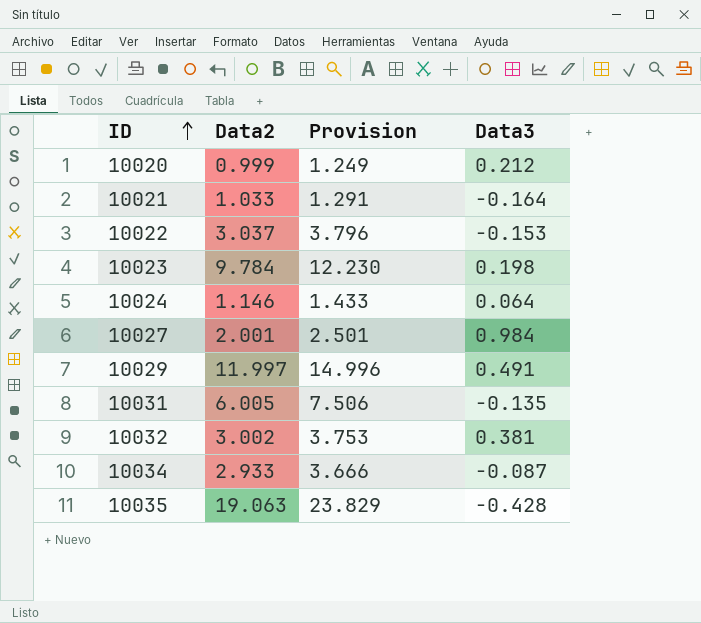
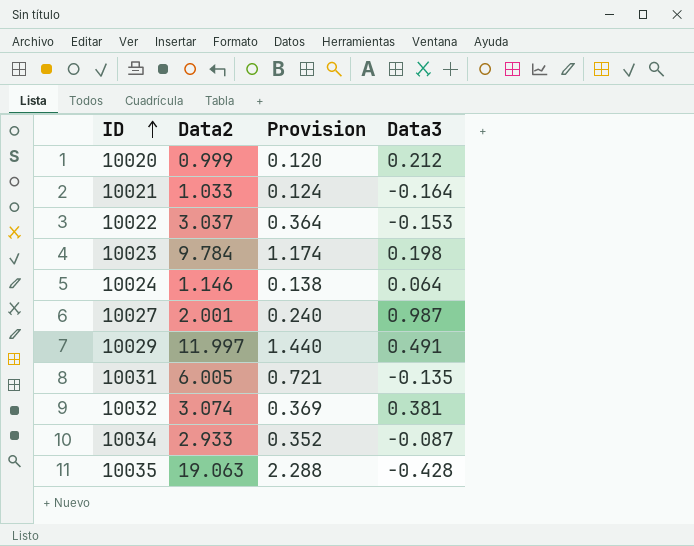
column Provision | formula: [Data2] * 1.25 -> [Data2] * 0.12
10027 | Data3: 0.984 -> 0.987
10032 | Data2: 3.002 -> 3.074

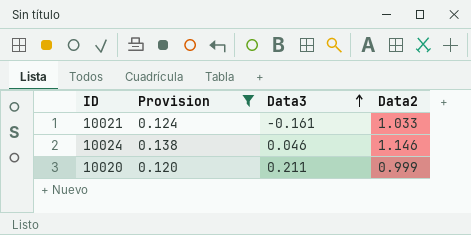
filter: none -> Provision <= 0.138
row order: ID ascending -> Data3 ascending
column Data2 | position: 2 -> 4
10021 | Data3: -0.164 -> -0.161
10024 | Data3: 0.064 -> 0.046
10020 | Data3: 0.212 -> 0.211

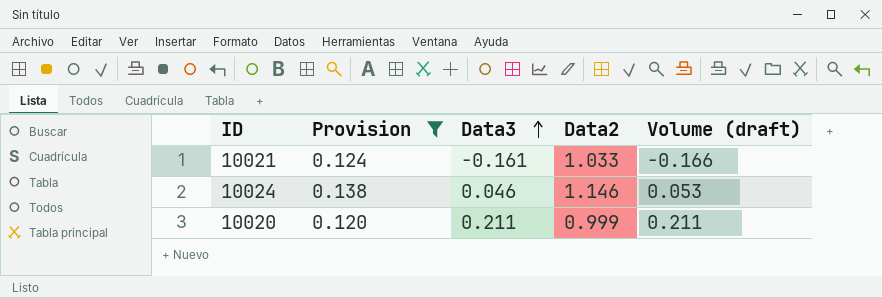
column Volume (draft) | formula: none -> [Data3] * [Data2]

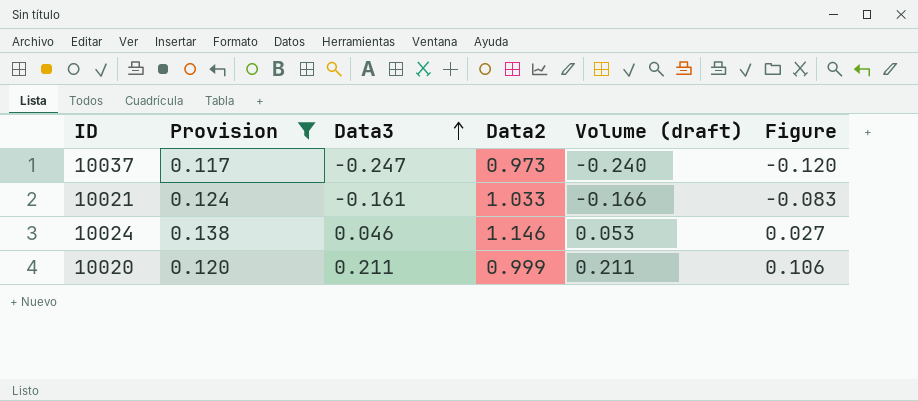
column Figure | formula: none -> [Volume (draft)] * 0.5
row 10037: none -> 0.117 | -0.247 | 0.973 | -0.240 | -0.120

